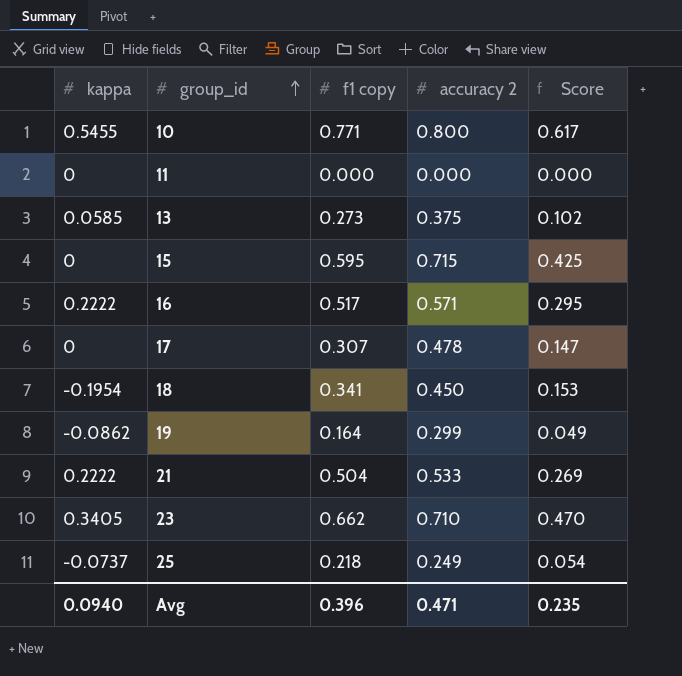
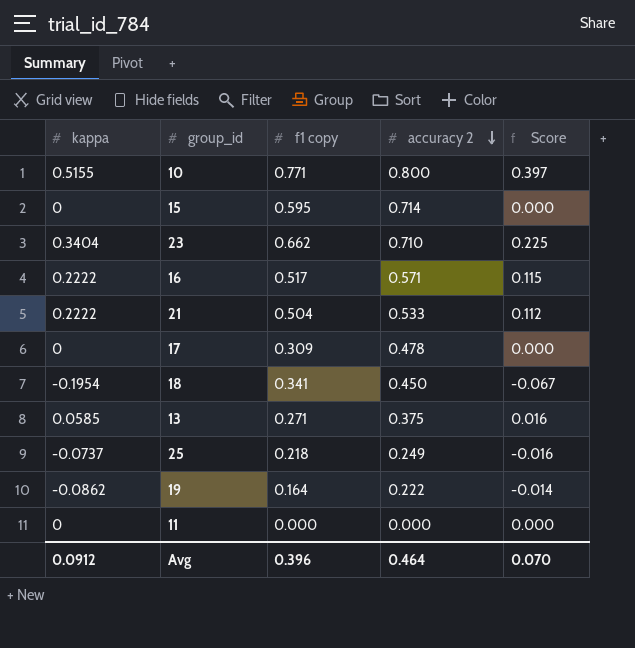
row order: group_id ascending -> accuracy 2 descending
column Score | formula: [f1 copy] * [accuracy 2] -> [kappa] * [f1 copy]
10 | kappa: 0.5455 -> 0.5155
15 | accuracy 2: 0.715 -> 0.714
23 | kappa: 0.3405 -> 0.3404
17 | f1 copy: 0.307 -> 0.309
13 | f1 copy: 0.273 -> 0.271
19 | accuracy 2: 0.299 -> 0.222
Avg | kappa: 0.0940 -> 0.0912
Avg | accuracy 2: 0.471 -> 0.464
Avg | Score: 0.235 -> 0.070

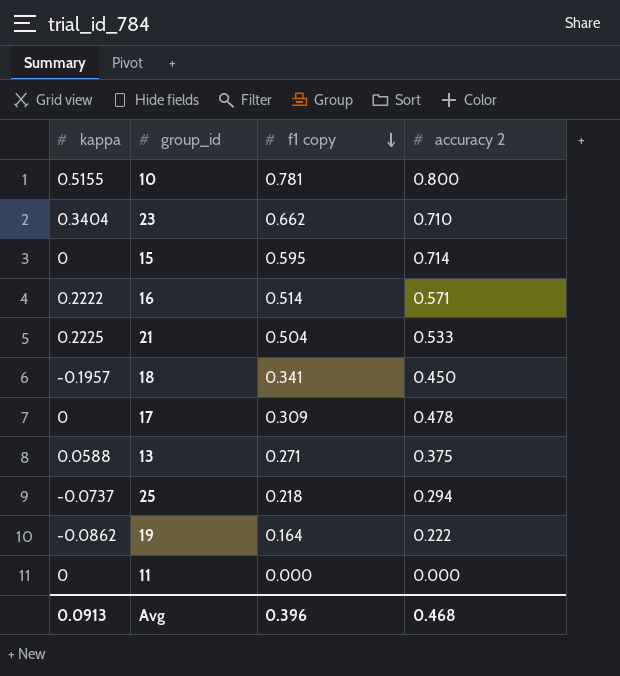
row order: accuracy 2 descending -> f1 copy descending
column Score | formula: [kappa] * [f1 copy] -> none
10 | f1 copy: 0.771 -> 0.781
16 | f1 copy: 0.517 -> 0.514
21 | kappa: 0.2222 -> 0.2225
18 | kappa: -0.1954 -> -0.1957
13 | kappa: 0.0585 -> 0.0588
25 | accuracy 2: 0.249 -> 0.294
Avg | kappa: 0.0912 -> 0.0913
Avg | accuracy 2: 0.464 -> 0.468

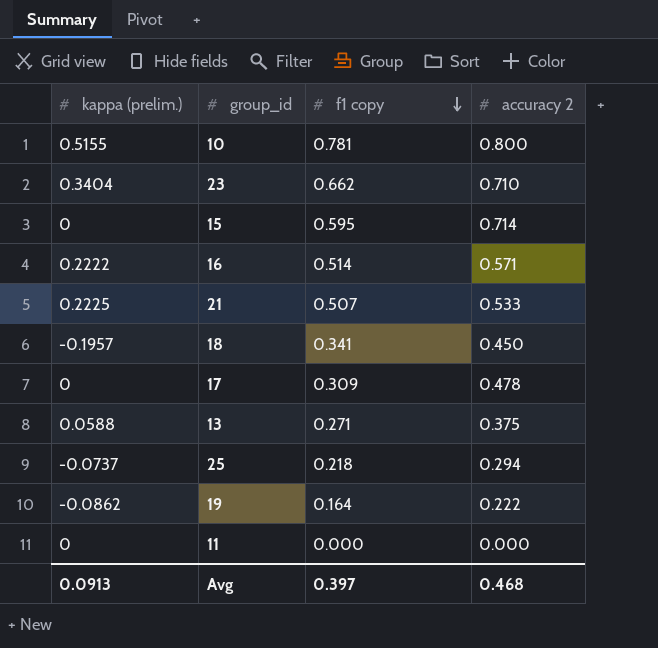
column name: kappa -> kappa (prelim.)
21 | f1 copy: 0.504 -> 0.507
Avg | f1 copy: 0.396 -> 0.397

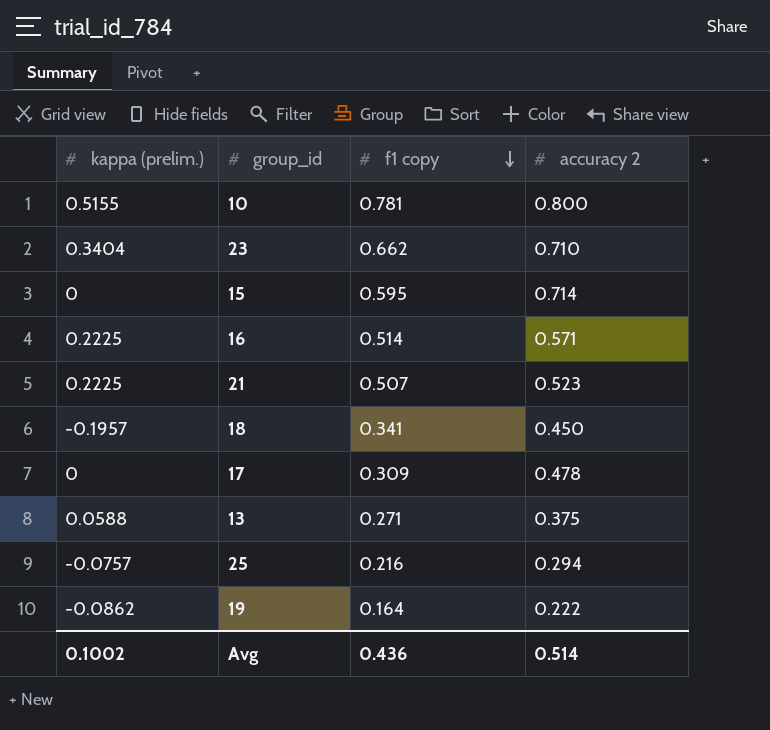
row 11: 0 | 0.000 | 0.000 -> none
16 | kappa (prelim.): 0.2222 -> 0.2225
21 | accuracy 2: 0.533 -> 0.523
25 | kappa (prelim.): -0.0737 -> -0.0757
25 | f1 copy: 0.218 -> 0.216
Avg | kappa (prelim.): 0.0913 -> 0.1002
Avg | f1 copy: 0.397 -> 0.436
Avg | accuracy 2: 0.468 -> 0.514

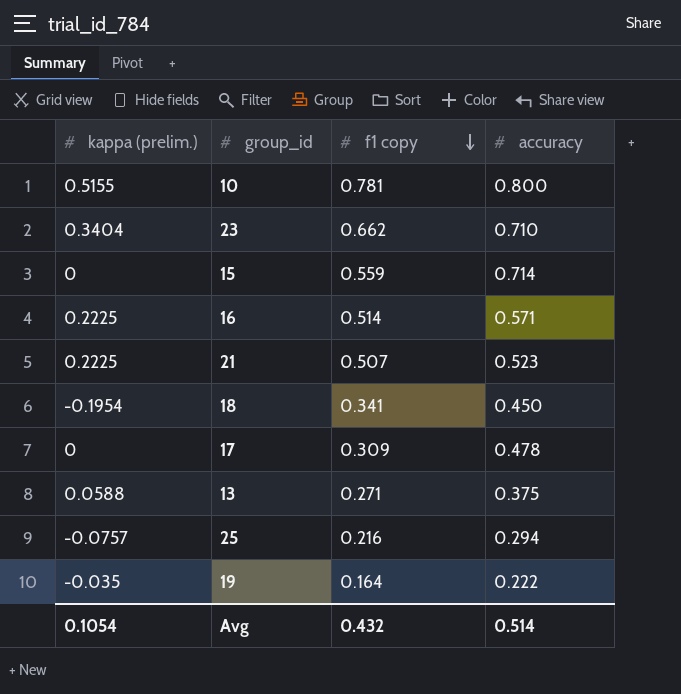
column name: accuracy 2 -> accuracy
15 | f1 copy: 0.595 -> 0.559
18 | kappa (prelim.): -0.1957 -> -0.1954
19 | kappa (prelim.): -0.0862 -> -0.035
Avg | kappa (prelim.): 0.1002 -> 0.1054
Avg | f1 copy: 0.436 -> 0.432

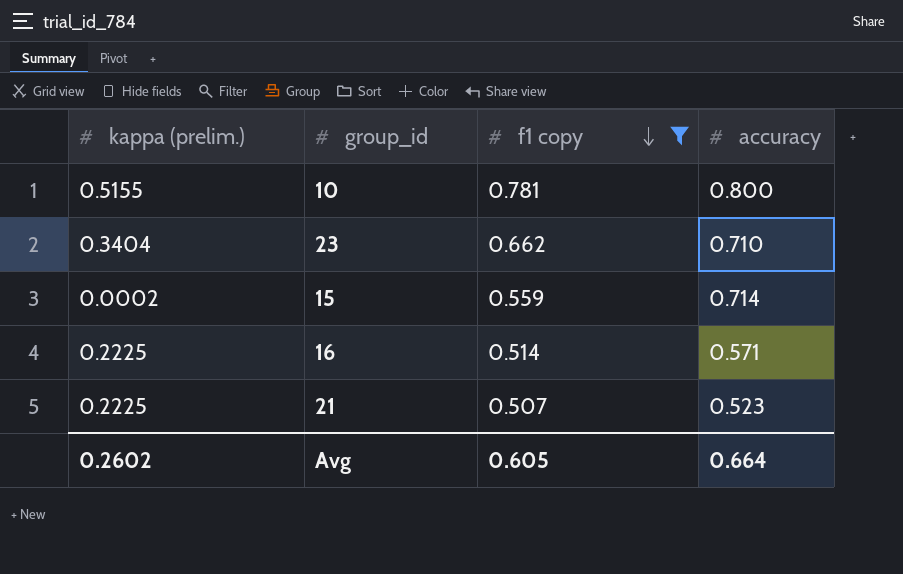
filter: none -> f1 copy >= 0.507
15 | kappa (prelim.): 0 -> 0.0002
Avg | kappa (prelim.): 0.1054 -> 0.2602
Avg | f1 copy: 0.432 -> 0.605
Avg | accuracy: 0.514 -> 0.664

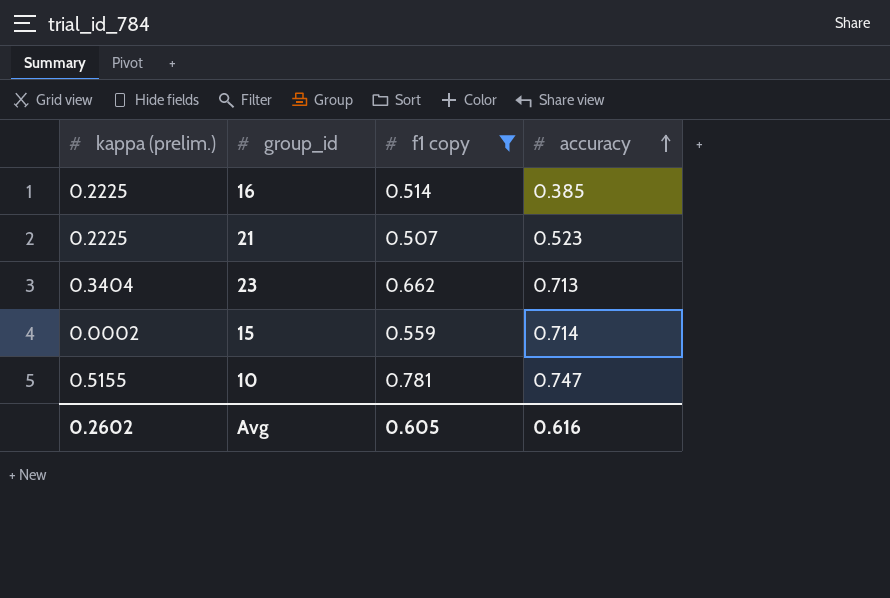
row order: f1 copy descending -> accuracy ascending
16 | accuracy: 0.571 -> 0.385
23 | accuracy: 0.710 -> 0.713
10 | accuracy: 0.800 -> 0.747
Avg | accuracy: 0.664 -> 0.616

